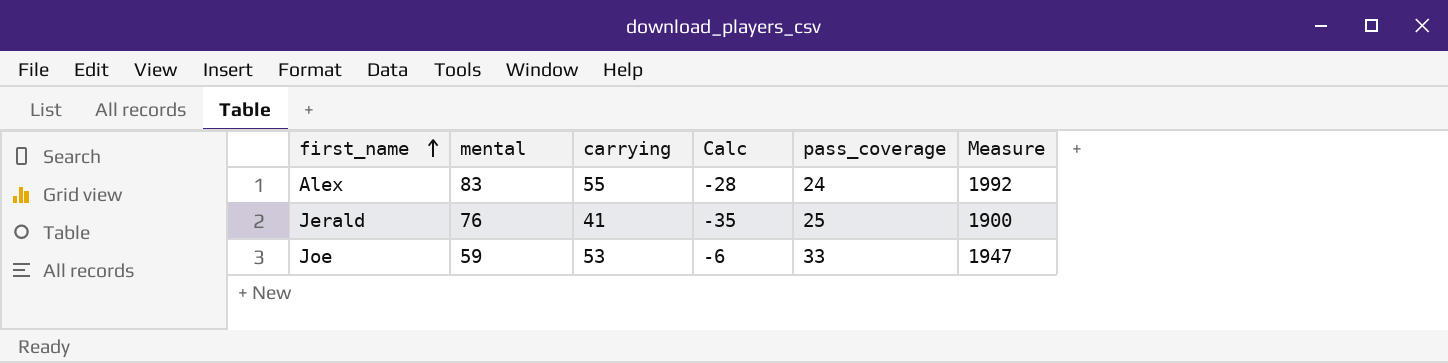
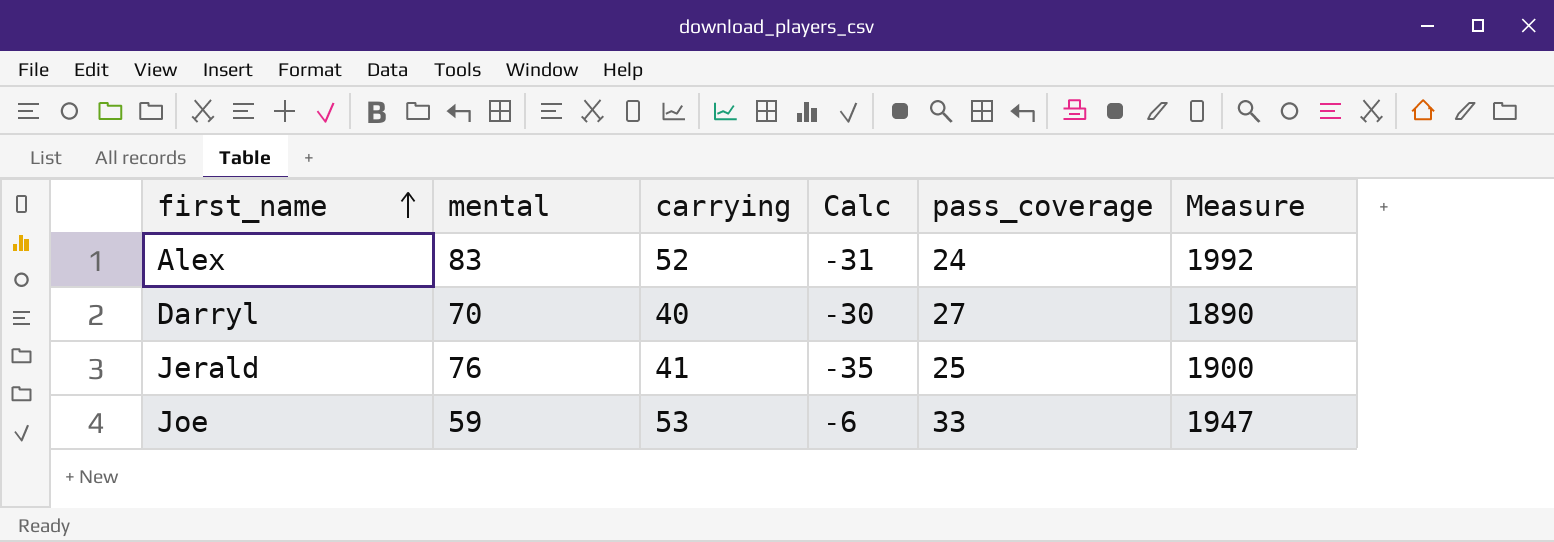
Alex | carrying: 55 -> 52
Alex | Calc: -28 -> -31
row Darryl: none -> 70 | 40 | -30 | 27 | 1890

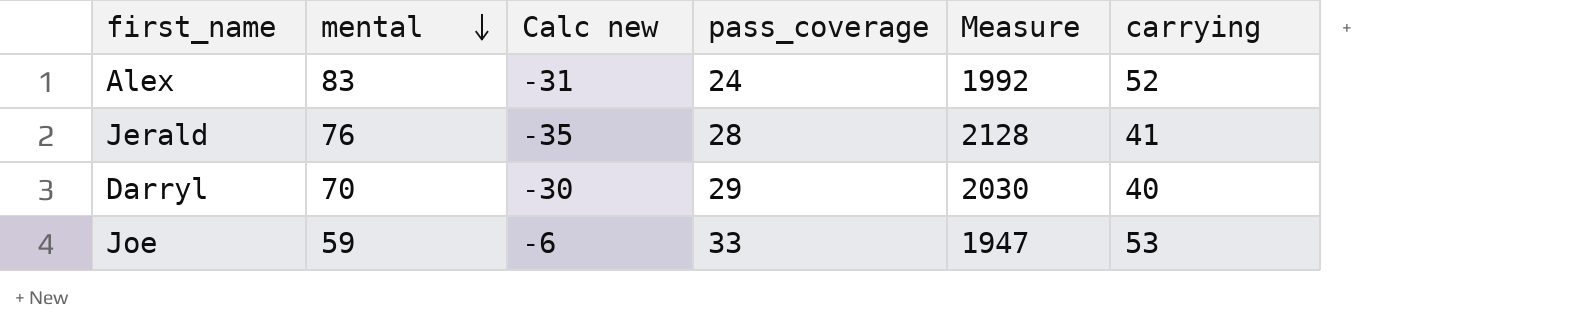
row order: first_name ascending -> mental descending
column name: Calc -> Calc new
column carrying | position: 3 -> 6
Jerald | pass_coverage: 25 -> 28
Jerald | Measure: 1900 -> 2128
Darryl | pass_coverage: 27 -> 29
Darryl | Measure: 1890 -> 2030

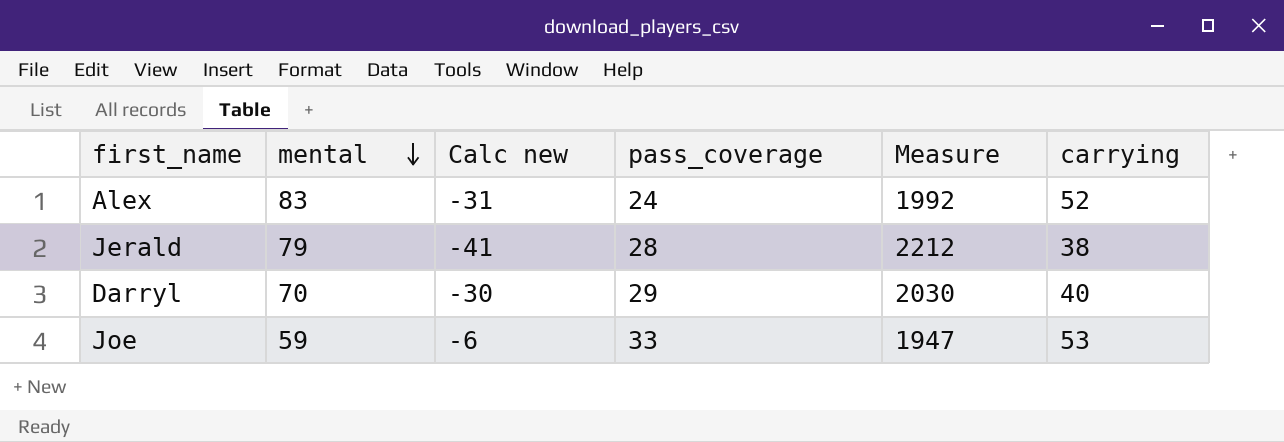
Jerald | mental: 76 -> 79
Jerald | Calc new: -35 -> -41
Jerald | Measure: 2128 -> 2212
Jerald | carrying: 41 -> 38

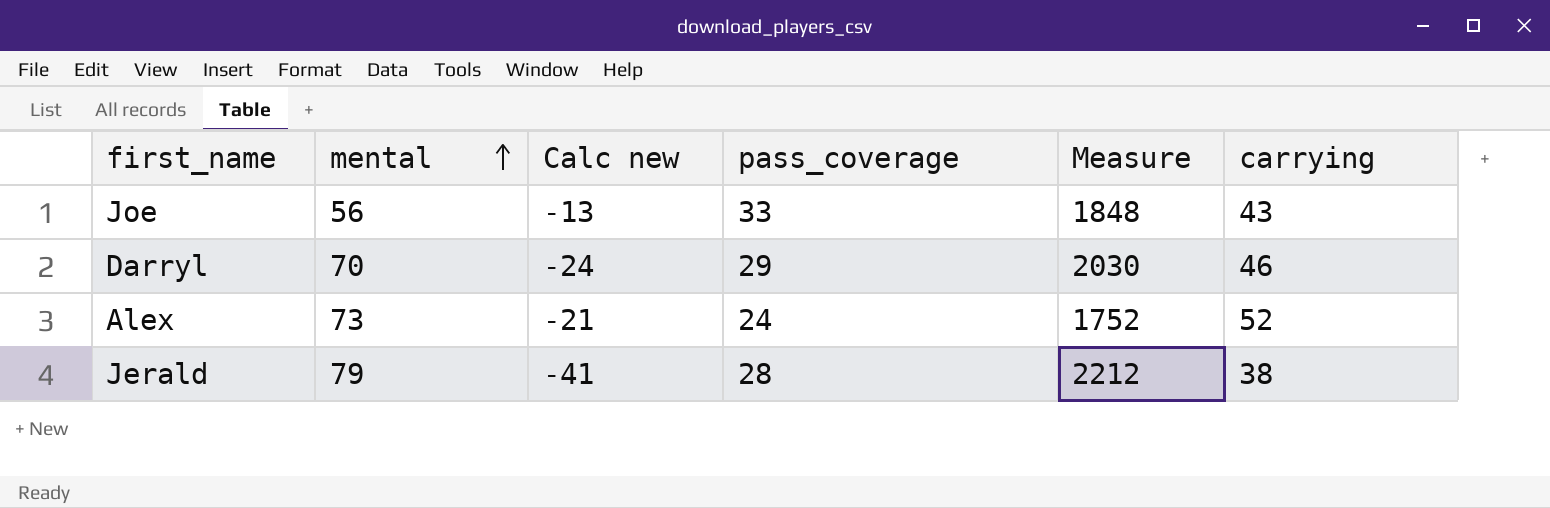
row order: mental descending -> mental ascending
Joe | mental: 59 -> 56
Joe | Calc new: -6 -> -13
Joe | Measure: 1947 -> 1848
Joe | carrying: 53 -> 43
Darryl | Calc new: -30 -> -24
Darryl | carrying: 40 -> 46
Alex | mental: 83 -> 73
Alex | Calc new: -31 -> -21
Alex | Measure: 1992 -> 1752

